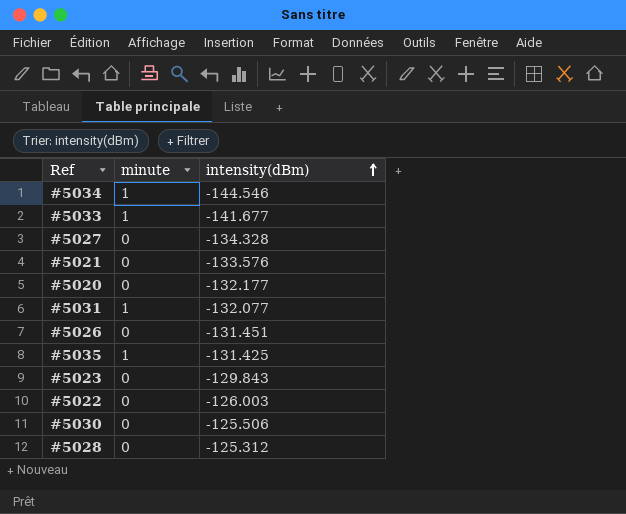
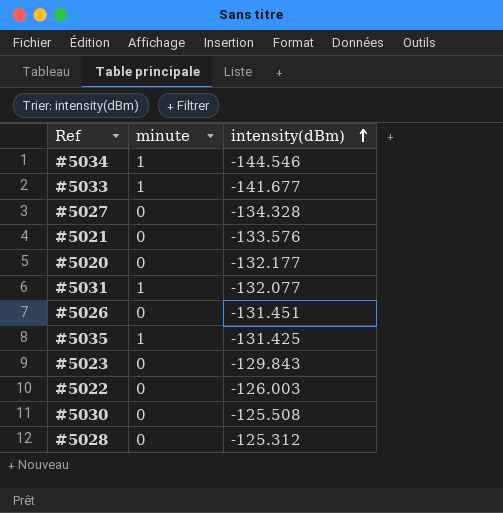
#5030 | intensity(dBm): -125.506 -> -125.508

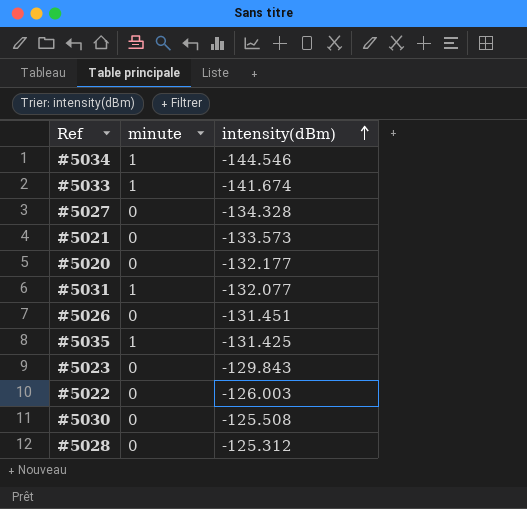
#5033 | intensity(dBm): -141.677 -> -141.674
#5021 | intensity(dBm): -133.576 -> -133.573

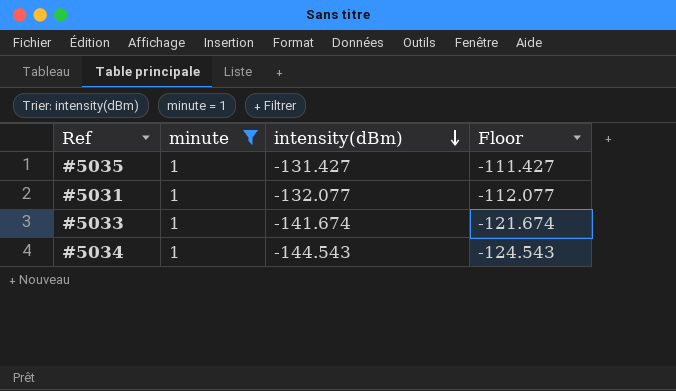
filter: none -> minute = 1
row order: intensity(dBm) ascending -> intensity(dBm) descending
column Floor | formula: none -> [intensity(dBm)] + 20
#5035 | intensity(dBm): -131.425 -> -131.427
#5034 | intensity(dBm): -144.546 -> -144.543

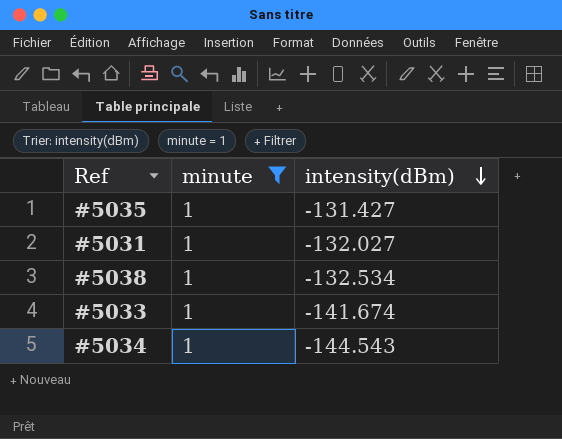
column Floor | formula: [intensity(dBm)] + 20 -> none
#5031 | intensity(dBm): -132.077 -> -132.027
row #5038: none -> 1 | -132.534

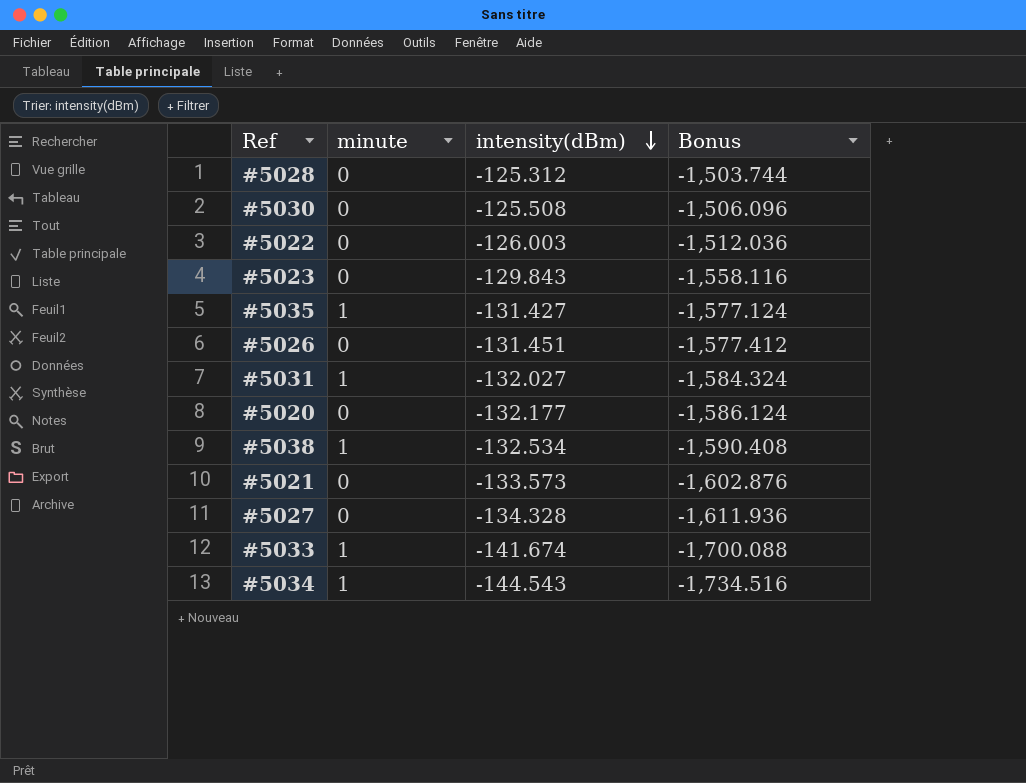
filter: minute = 1 -> none
column Bonus | formula: none -> [intensity(dBm)] * 12

